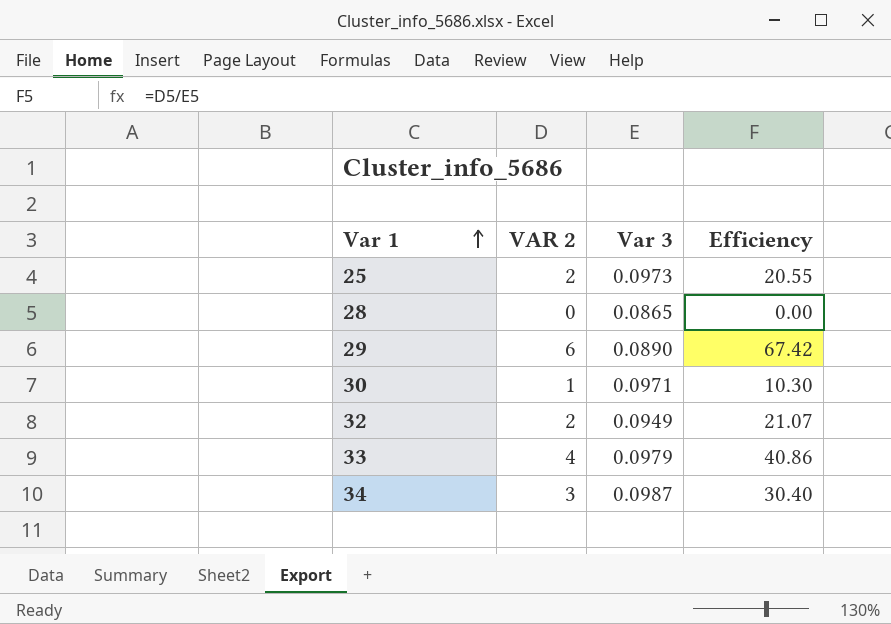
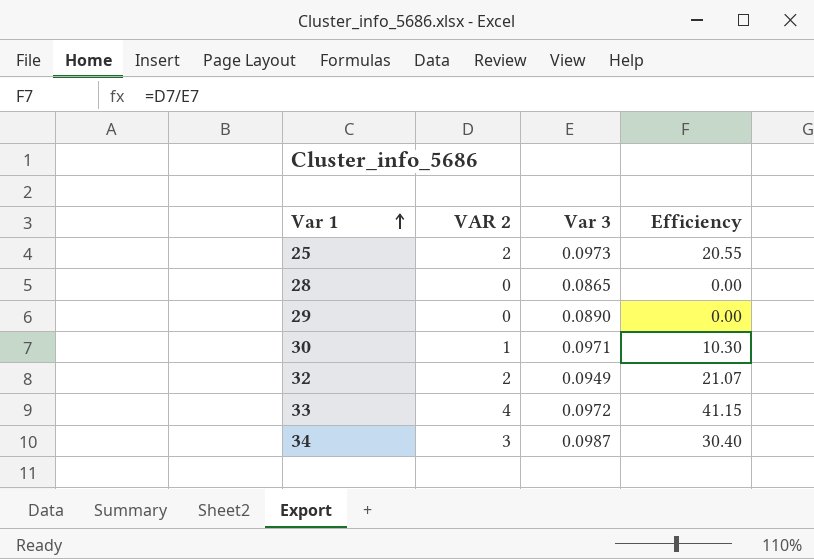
29 | VAR 2: 6 -> 0
29 | Efficiency: 67.42 -> 0.00
33 | Var 3: 0.0979 -> 0.0972
33 | Efficiency: 40.86 -> 41.15

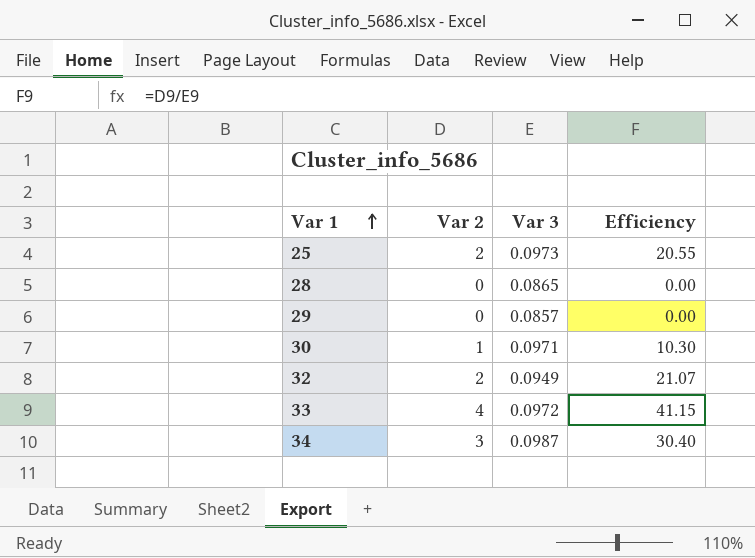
column name: VAR 2 -> Var 2
29 | Var 3: 0.0890 -> 0.0857

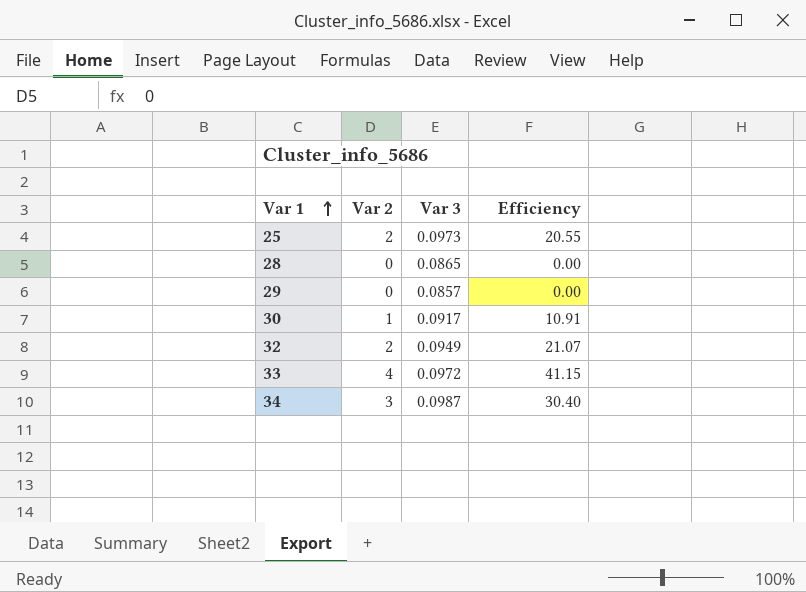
30 | Var 3: 0.0971 -> 0.0917
30 | Efficiency: 10.30 -> 10.91

